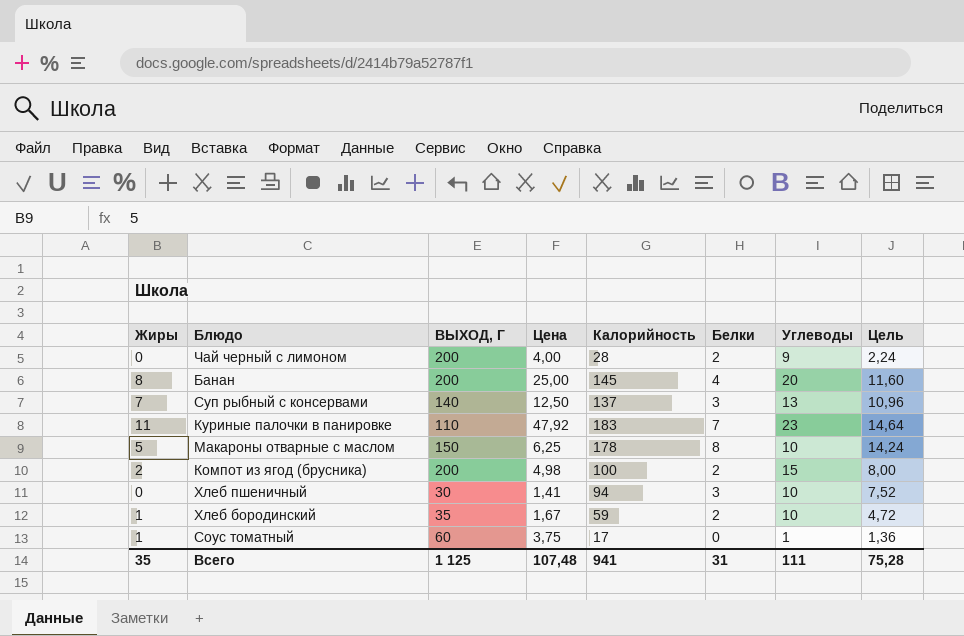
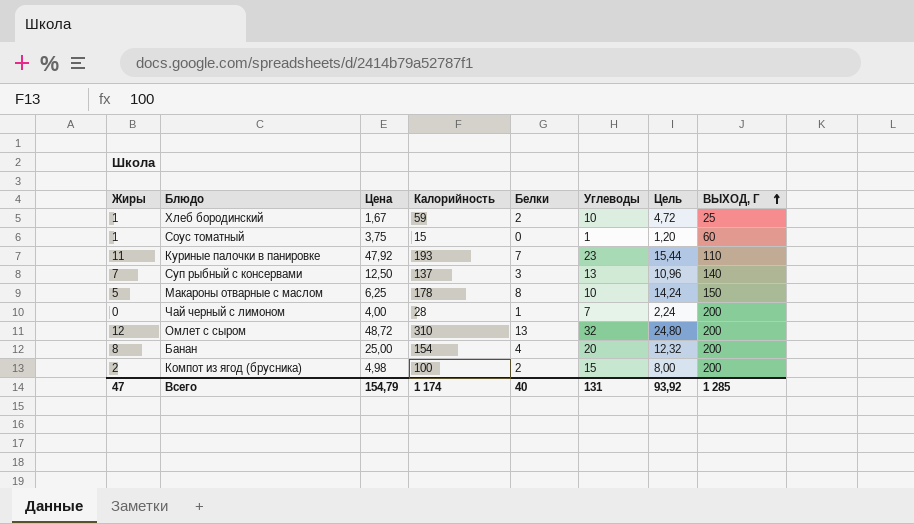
row order: none -> ВЫХОД, Г ascending
column ВЫХОД, Г | position: 3 -> 8
row Хлеб пшеничный: 0 | 30 | 1,41 | 94 | 3 | 10 | 7,52 -> none
Хлеб бородинский | ВЫХОД, Г: 35 -> 25
Соус томатный | Калорийность: 17 -> 15
Соус томатный | Цель: 1,36 -> 1,20
Куриные палочки в панировке | Калорийность: 183 -> 193
Куриные палочки в панировке | Цель: 14,64 -> 15,44
Чай черный с лимоном | Белки: 2 -> 1
Чай черный с лимоном | Углеводы: 9 -> 7
row Омлет с сыром: none -> 12 | 48,72 | 310 | 13 | 32 | 24,80 | 200
Банан | Калорийность: 145 -> 154
Банан | Цель: 11,60 -> 12,32
Всего | Жиры: 35 -> 47
Всего | Цена: 107,48 -> 154,79
Всего | Калорийность: 941 -> 1 174
Всего | Белки: 31 -> 40
Всего | Углеводы: 111 -> 131
Всего | Цель: 75,28 -> 93,92
Всего | ВЫХОД, Г: 1 125 -> 1 285

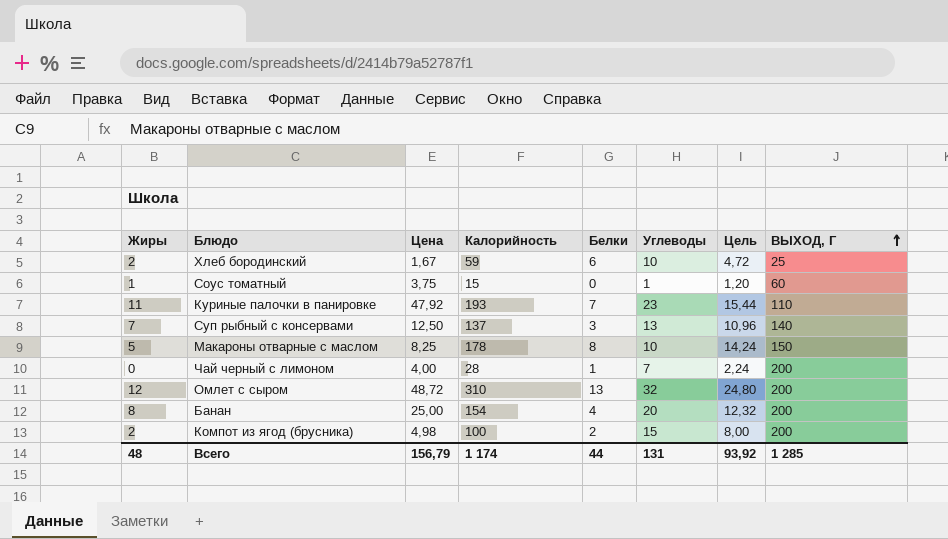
Хлеб бородинский | Жиры: 1 -> 2
Хлеб бородинский | Белки: 2 -> 6
Макароны отварные с маслом | Цена: 6,25 -> 8,25
Всего | Жиры: 47 -> 48
Всего | Цена: 154,79 -> 156,79
Всего | Белки: 40 -> 44

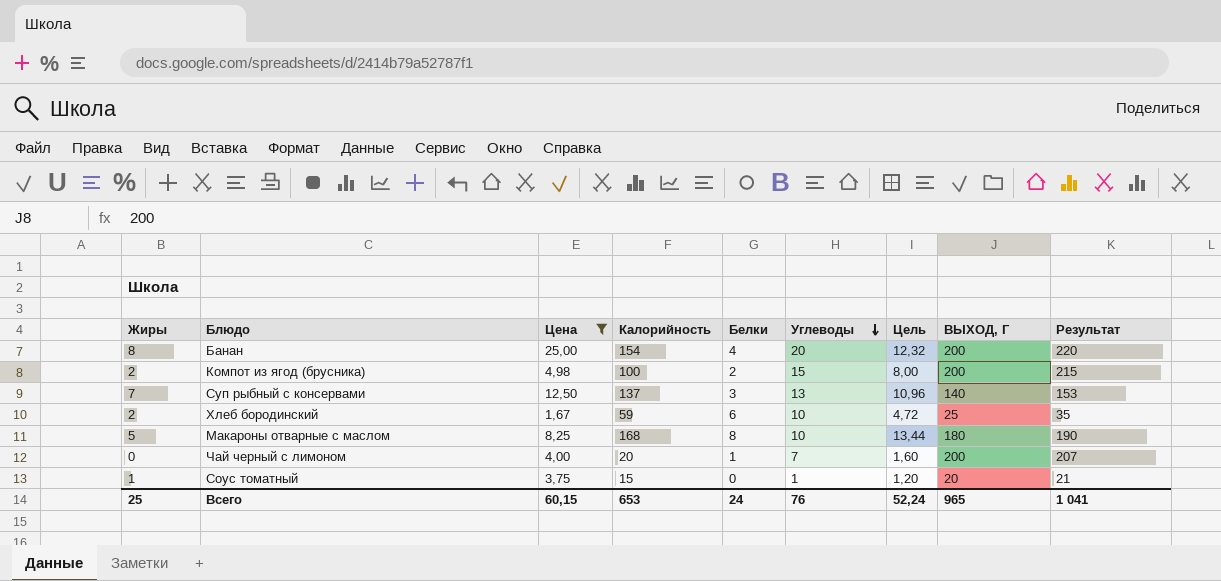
filter: none -> Цена <= 25,00
row order: ВЫХОД, Г ascending -> Углеводы descending
column Результат | formula: none -> [Углеводы] + [ВЫХОД, Г]
Макароны отварные с маслом | Калорийность: 178 -> 168
Макароны отварные с маслом | Цель: 14,24 -> 13,44
Макароны отварные с маслом | ВЫХОД, Г: 150 -> 180
Чай черный с лимоном | Калорийность: 28 -> 20
Чай черный с лимоном | Цель: 2,24 -> 1,60
Соус томатный | ВЫХОД, Г: 60 -> 20
Всего | Жиры: 48 -> 25
Всего | Цена: 156,79 -> 60,15
Всего | Калорийность: 1 174 -> 653
Всего | Белки: 44 -> 24
Всего | Углеводы: 131 -> 76
Всего | Цель: 93,92 -> 52,24
Всего | ВЫХОД, Г: 1 285 -> 965

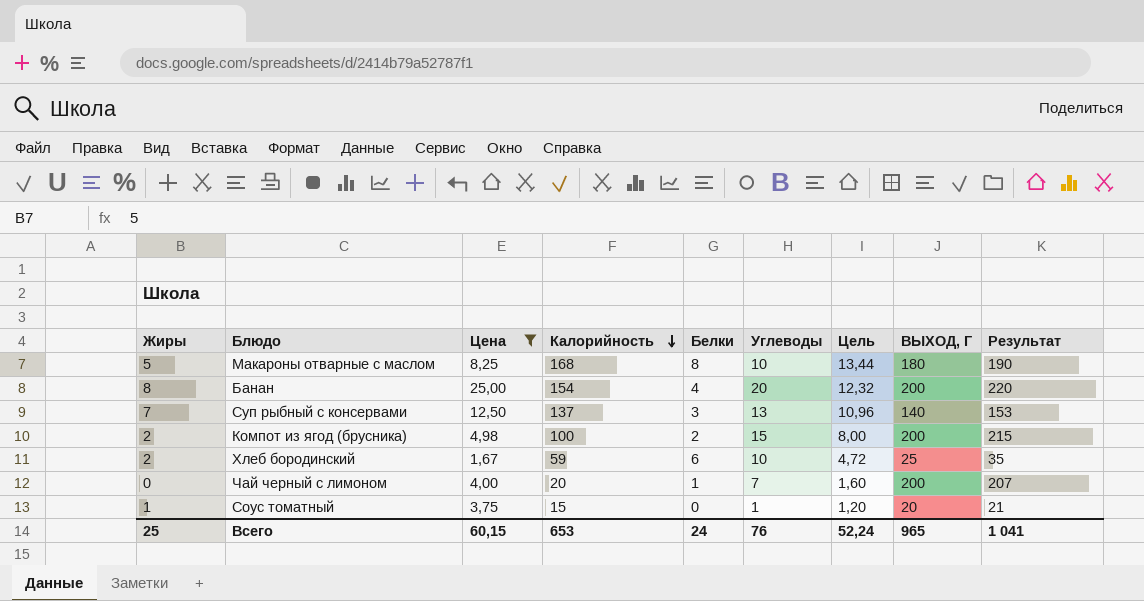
row order: Углеводы descending -> Калорийность descending

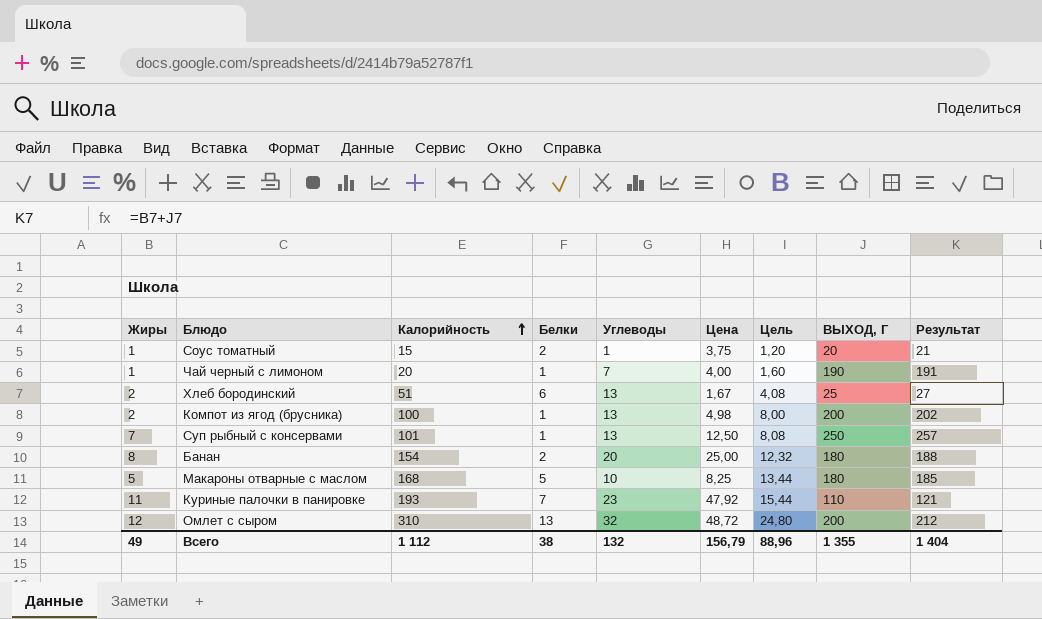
filter: Цена <= 25,00 -> none
row order: Калорийность descending -> Калорийность ascending
column Цена | position: 3 -> 6
column Результат | formula: [Углеводы] + [ВЫХОД, Г] -> [Жиры] + [ВЫХОД, Г]
Соус томатный | Белки: 0 -> 2
Чай черный с лимоном | Жиры: 0 -> 1
Чай черный с лимоном | ВЫХОД, Г: 200 -> 190
Хлеб бородинский | Калорийность: 59 -> 51
Хлеб бородинский | Углеводы: 10 -> 13
Хлеб бородинский | Цель: 4,72 -> 4,08
Компот из ягод (брусника) | Белки: 2 -> 1
Компот из ягод (брусника) | Углеводы: 15 -> 13
Суп рыбный с консервами | Калорийность: 137 -> 101
Суп рыбный с консервами | Белки: 3 -> 1
Суп рыбный с консервами | Цель: 10,96 -> 8,08
Суп рыбный с консервами | ВЫХОД, Г: 140 -> 250
Банан | Белки: 4 -> 2
Банан | ВЫХОД, Г: 200 -> 180
Макароны отварные с маслом | Белки: 8 -> 5
Всего | Жиры: 25 -> 49
Всего | Калорийность: 653 -> 1 112
Всего | Белки: 24 -> 38
Всего | Углеводы: 76 -> 132
Всего | Цена: 60,15 -> 156,79
Всего | Цель: 52,24 -> 88,96
Всего | ВЫХОД, Г: 965 -> 1 355
Всего | Результат: 1 041 -> 1 404

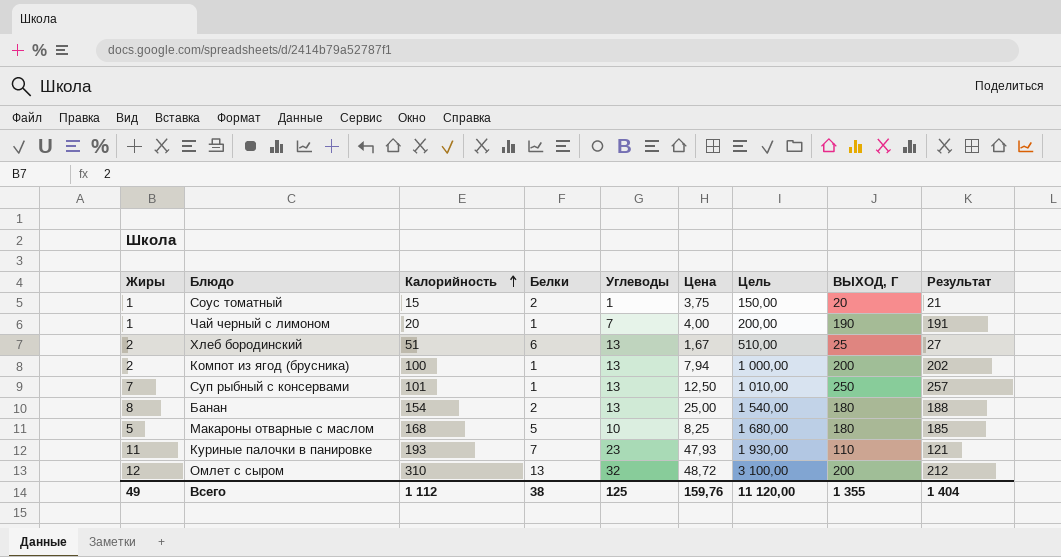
column Цель | formula: [Калорийность] * 0,08 -> [Калорийность] * 10
Компот из ягод (брусника) | Цена: 4,98 -> 7,94
Банан | Углеводы: 20 -> 13
Куриные палочки в панировке | Цена: 47,92 -> 47,93
Всего | Углеводы: 132 -> 125
Всего | Цена: 156,79 -> 159,76
Всего | Цель: 88,96 -> 11 120,00

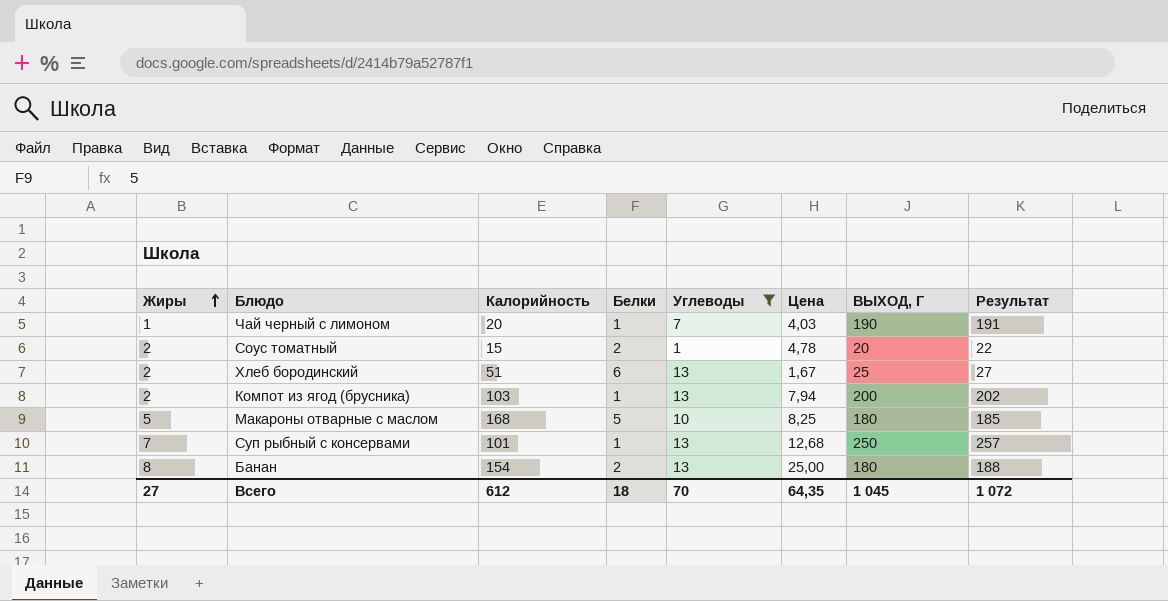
filter: none -> Углеводы <= 13
row order: Калорийность ascending -> Жиры ascending
column Цель | formula: [Калорийность] * 10 -> none
Чай черный с лимоном | Цена: 4,00 -> 4,03
Соус томатный | Жиры: 1 -> 2
Соус томатный | Цена: 3,75 -> 4,78
Соус томатный | Результат: 21 -> 22
Компот из ягод (брусника) | Калорийность: 100 -> 103
Суп рыбный с консервами | Цена: 12,50 -> 12,68
Всего | Жиры: 49 -> 27
Всего | Калорийность: 1 112 -> 612
Всего | Белки: 38 -> 18
Всего | Углеводы: 125 -> 70
Всего | Цена: 159,76 -> 64,35
Всего | ВЫХОД, Г: 1 355 -> 1 045
Всего | Результат: 1 404 -> 1 072

